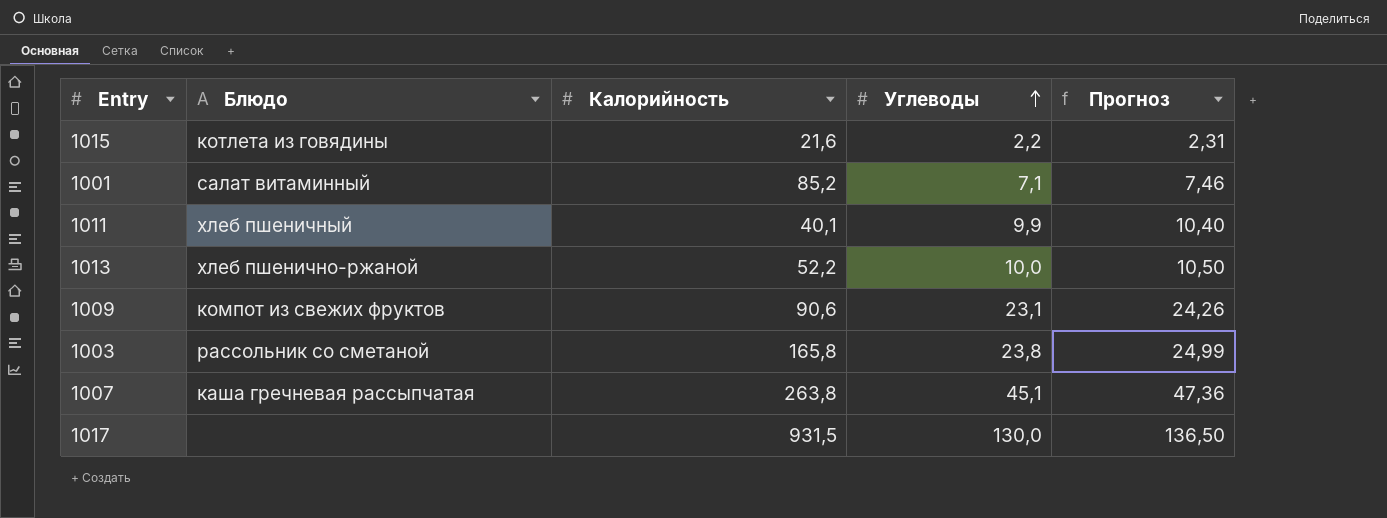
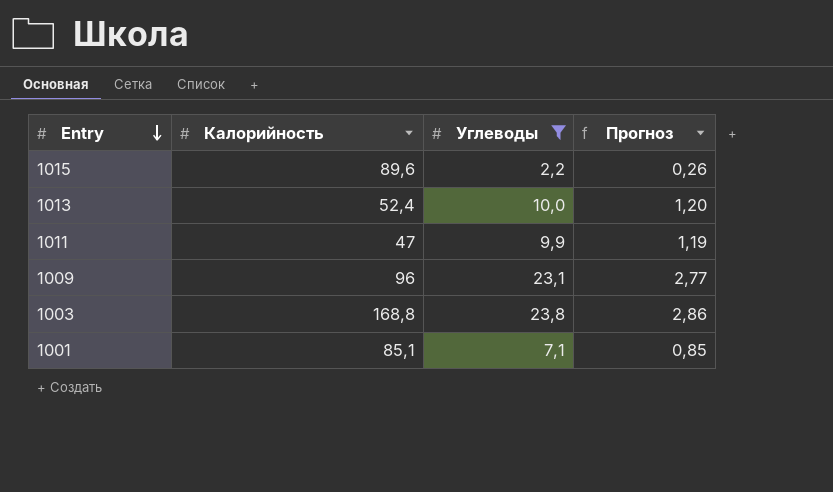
filter: none -> Углеводы <= 23,8
row order: Углеводы ascending -> Entry descending
column Блюдо | position: 2 -> none
column Прогноз | formula: [Углеводы] * 1,05 -> [Углеводы] * 0,12
1015 | Калорийность: 21,6 -> 89,6
1013 | Калорийность: 52,2 -> 52,4
1011 | Калорийность: 40,1 -> 47
1009 | Калорийность: 90,6 -> 96
1003 | Калорийность: 165,8 -> 168,8
1001 | Калорийность: 85,2 -> 85,1

